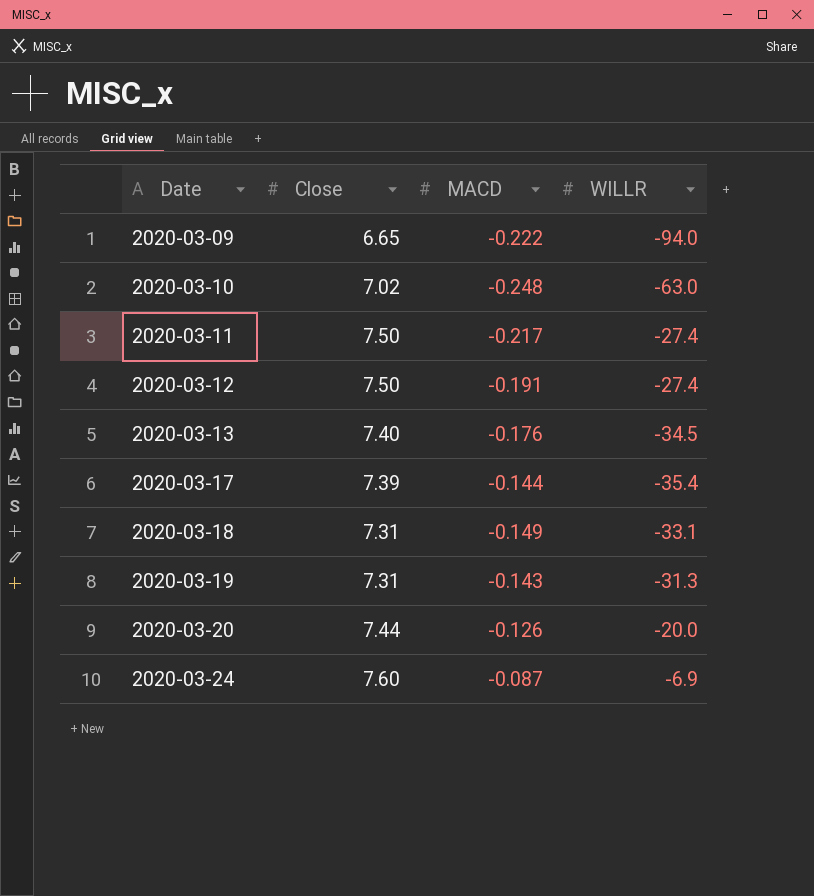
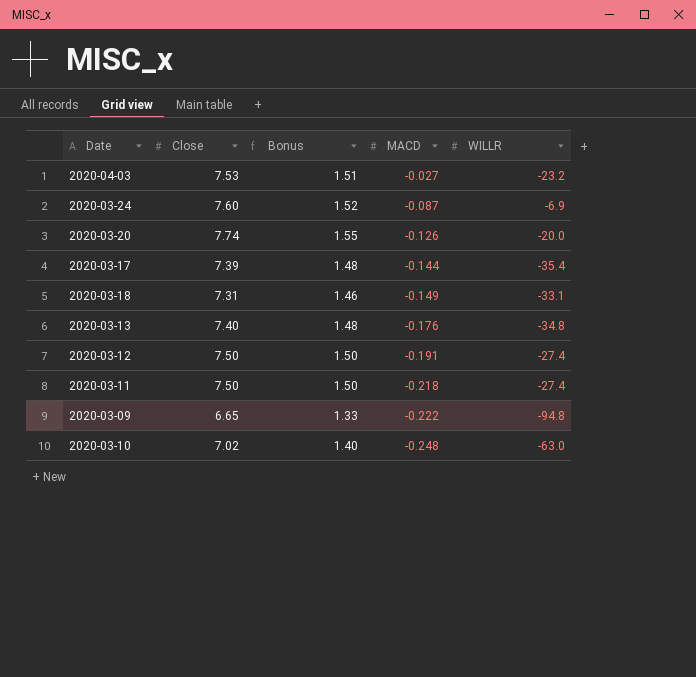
row order: Date ascending -> MACD descending
column Bonus | formula: none -> [Close] * 0.2
row 2020-03-19: 7.31 | -0.143 | -31.3 -> none
row 2020-04-03: none -> 7.53 | 1.51 | -0.027 | -23.2
2020-03-20 | Close: 7.44 -> 7.74
2020-03-13 | WILLR: -34.5 -> -34.8
2020-03-11 | MACD: -0.217 -> -0.218
2020-03-09 | WILLR: -94.0 -> -94.8

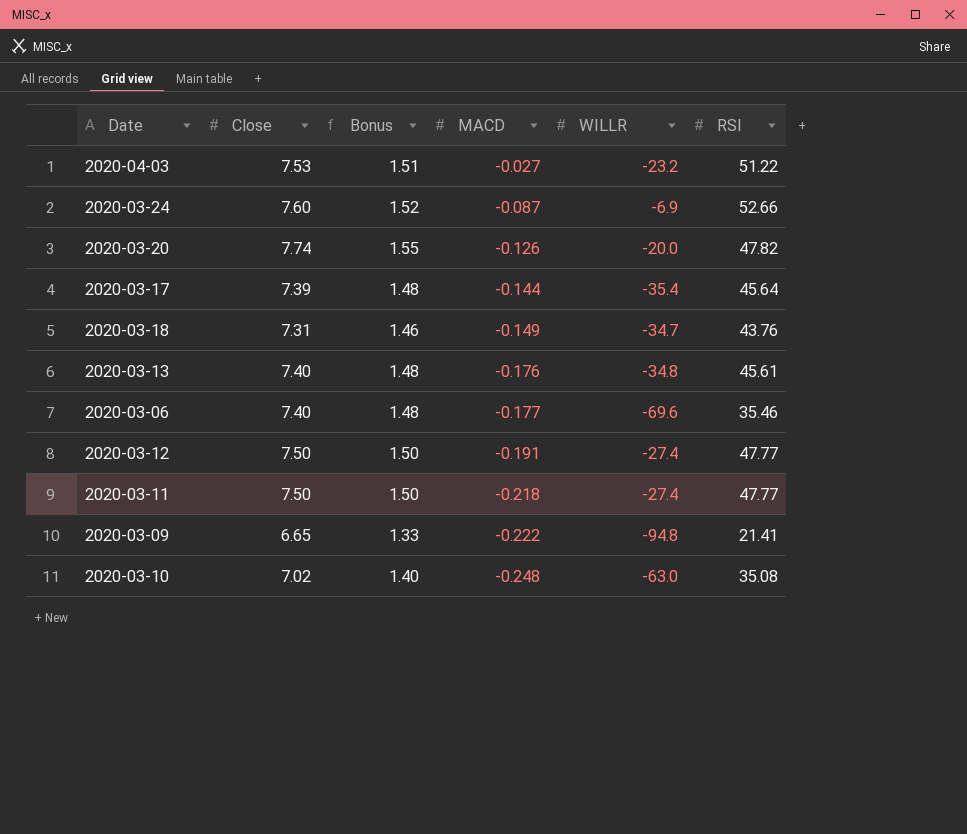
column RSI | position: none -> 6
2020-03-18 | WILLR: -33.1 -> -34.7
row 2020-03-06: none -> 7.40 | 1.48 | -0.177 | -69.6 | 35.46

